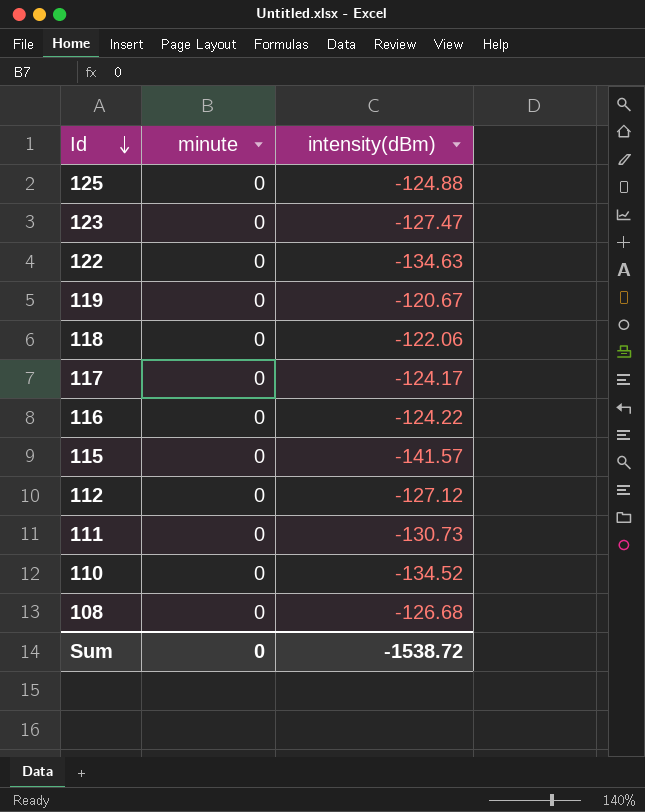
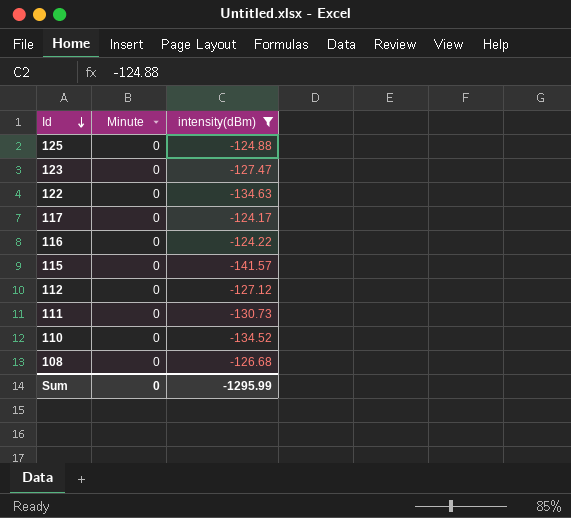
filter: none -> intensity(dBm) <= -124.17
column name: minute -> Minute
Sum | intensity(dBm): -1538.72 -> -1295.99

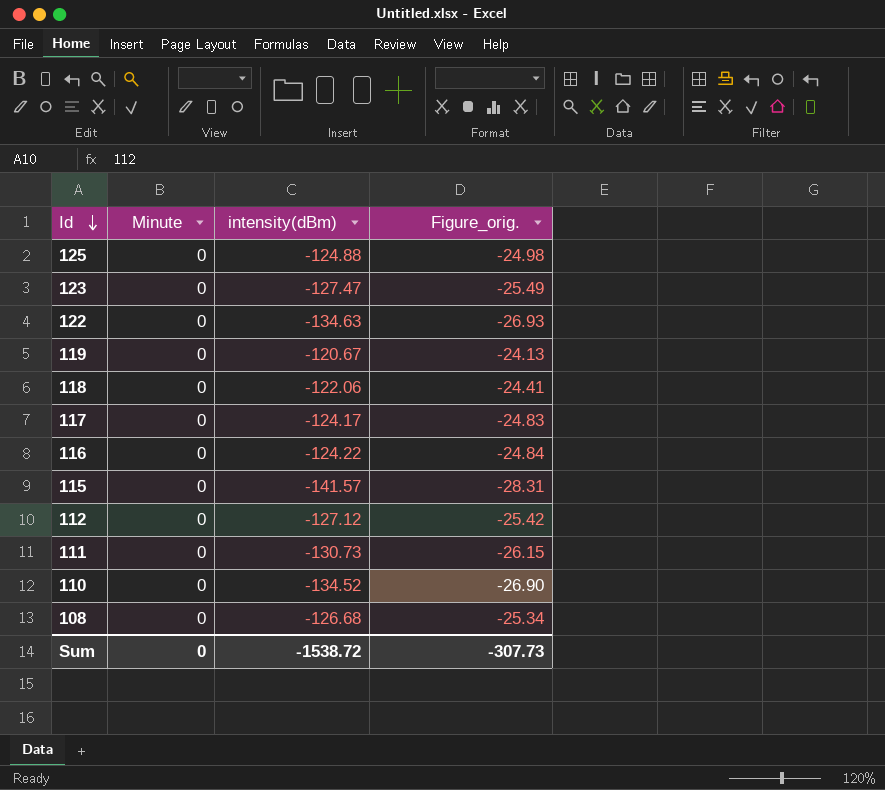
filter: intensity(dBm) <= -124.17 -> none
column Figure_orig. | formula: none -> [intensity(dBm)] * 0.2
Sum | intensity(dBm): -1295.99 -> -1538.72

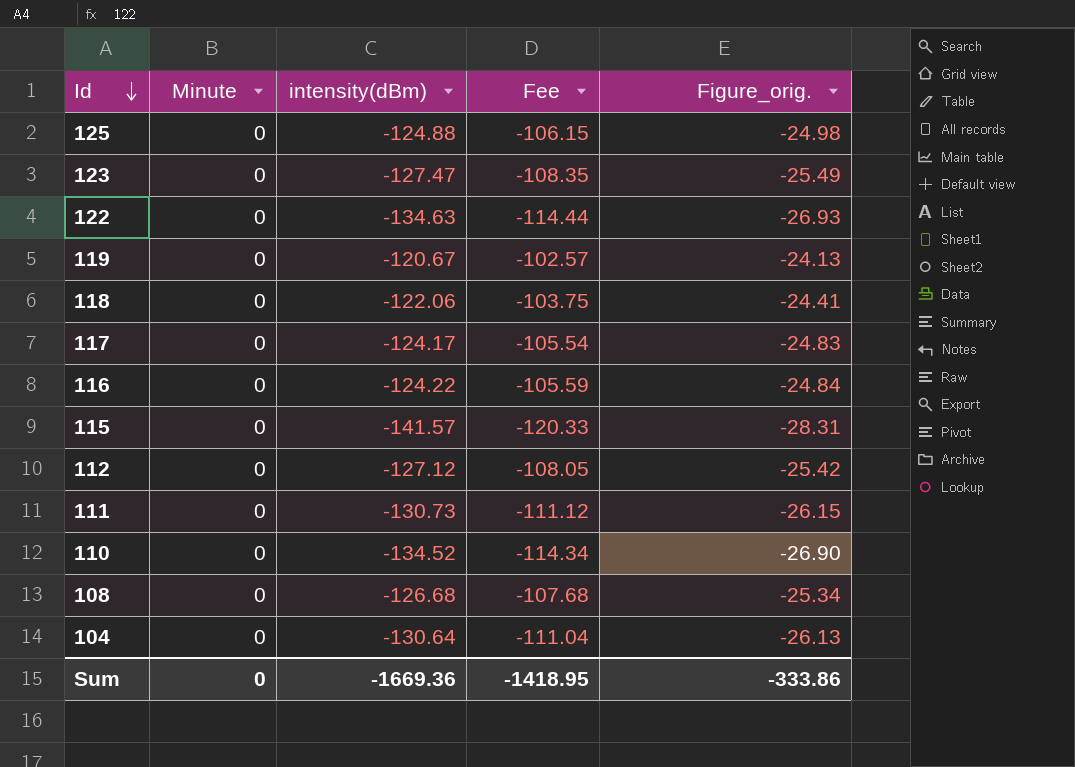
column Fee | formula: none -> [intensity(dBm)] * 0.85
row 104: none -> 0 | -130.64 | -111.04 | -26.13
Sum | intensity(dBm): -1538.72 -> -1669.36
Sum | Figure_orig.: -307.73 -> -333.86

